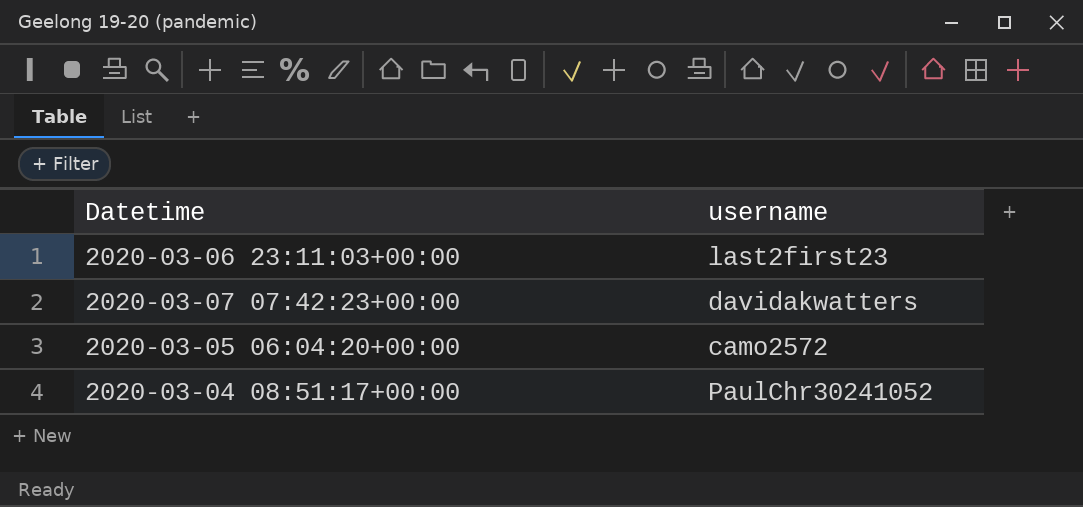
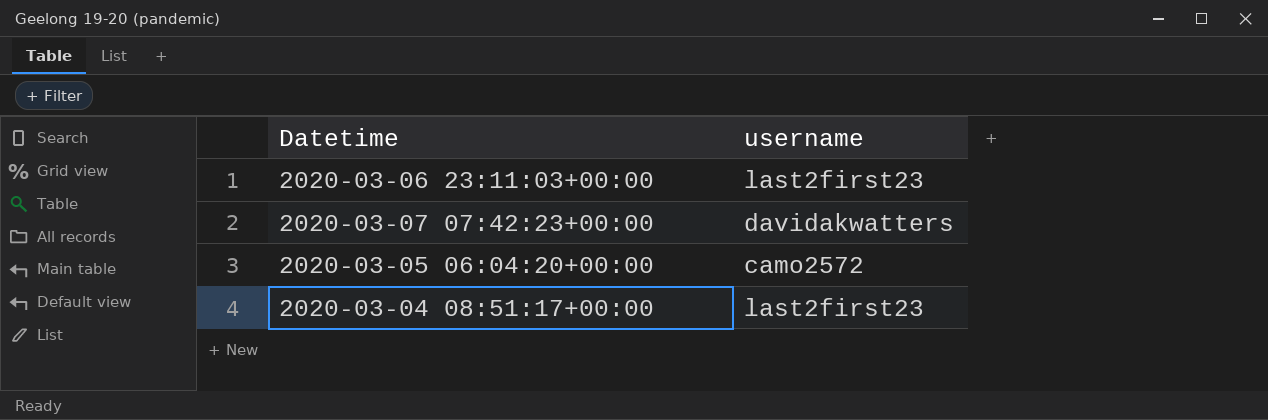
2020-03-04 08:51:17+00:00 | username: PaulChr30241052 -> last2first23

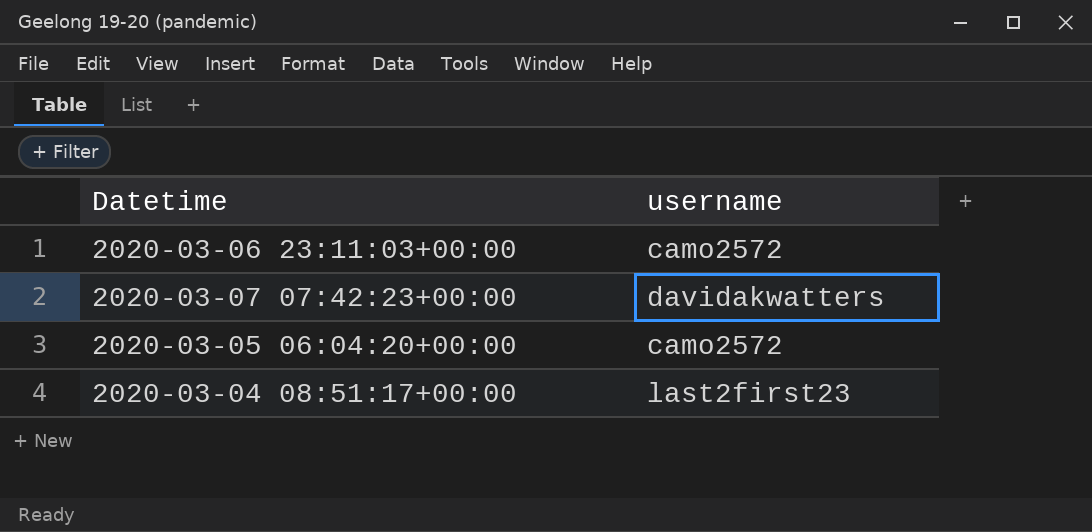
2020-03-06 23:11:03+00:00 | username: last2first23 -> camo2572

